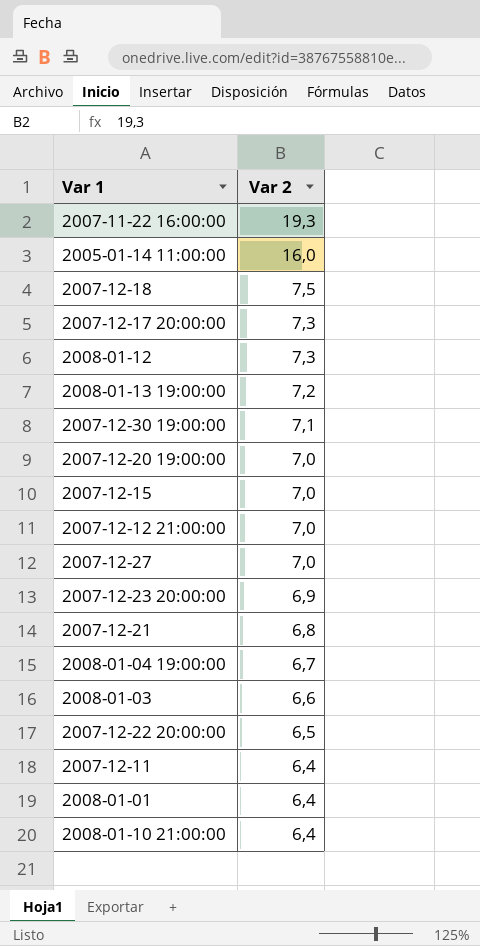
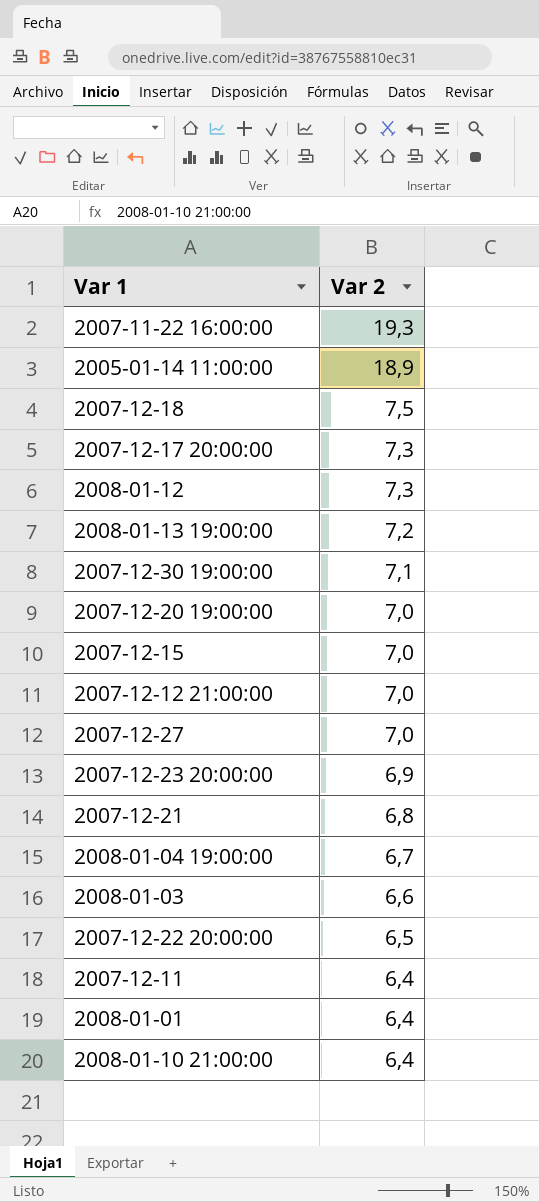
2005-01-14 11:00:00 | Var 2: 16,0 -> 18,9

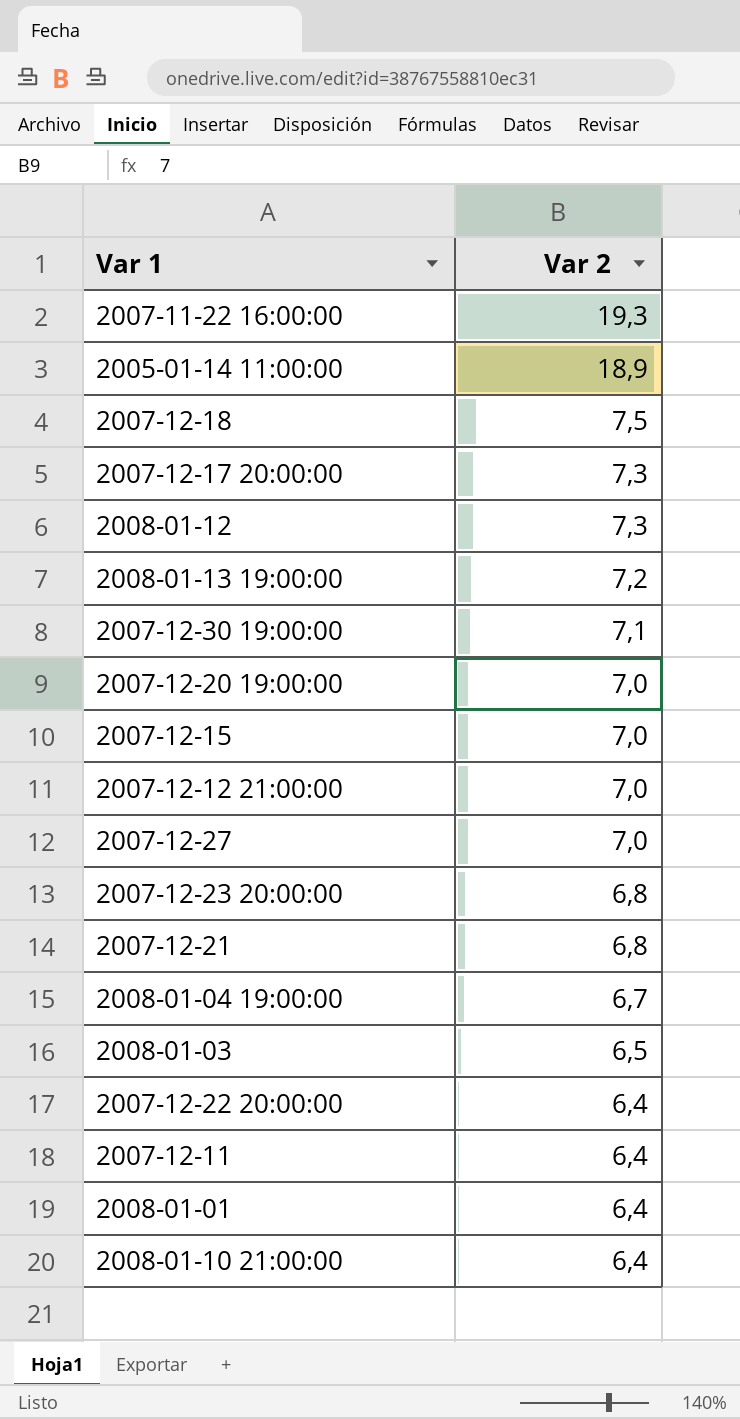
2007-12-23 20:00:00 | Var 2: 6,9 -> 6,8
2008-01-03 | Var 2: 6,6 -> 6,5
2007-12-22 20:00:00 | Var 2: 6,5 -> 6,4

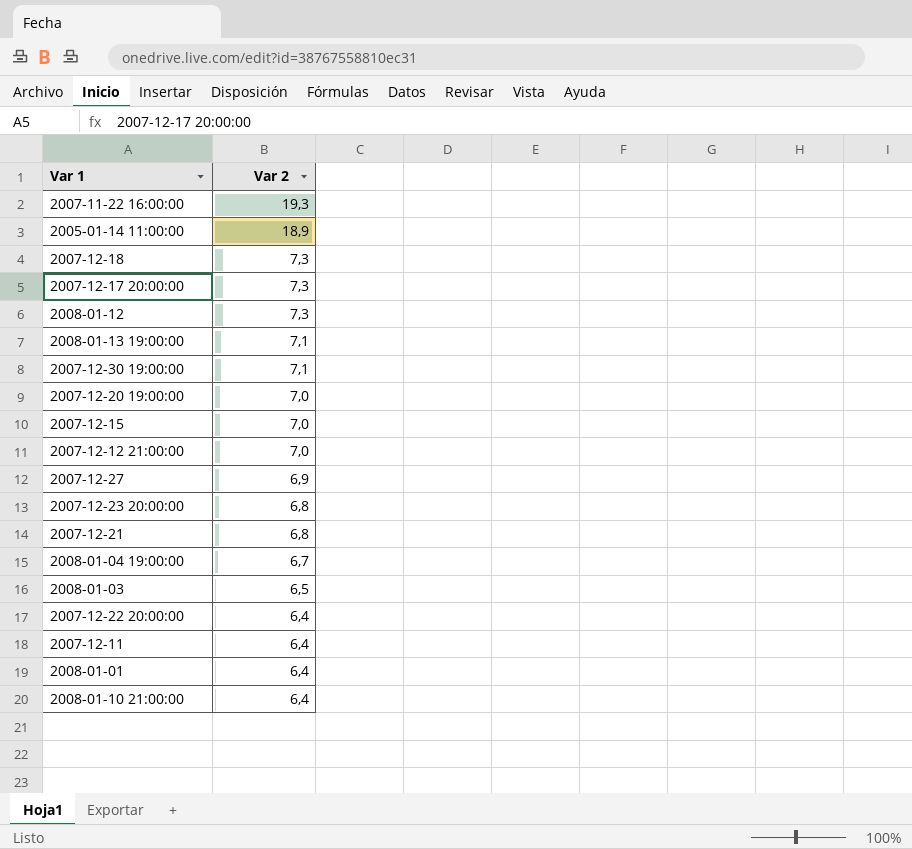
2007-12-18 | Var 2: 7,5 -> 7,3
2008-01-13 19:00:00 | Var 2: 7,2 -> 7,1
2007-12-27 | Var 2: 7,0 -> 6,9

